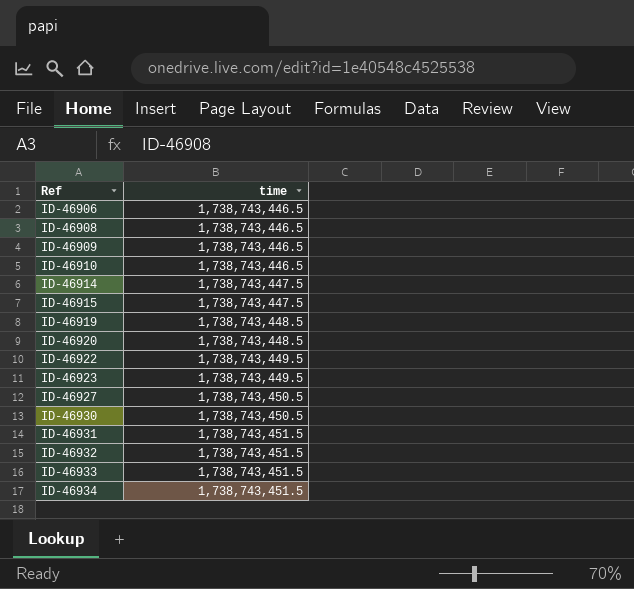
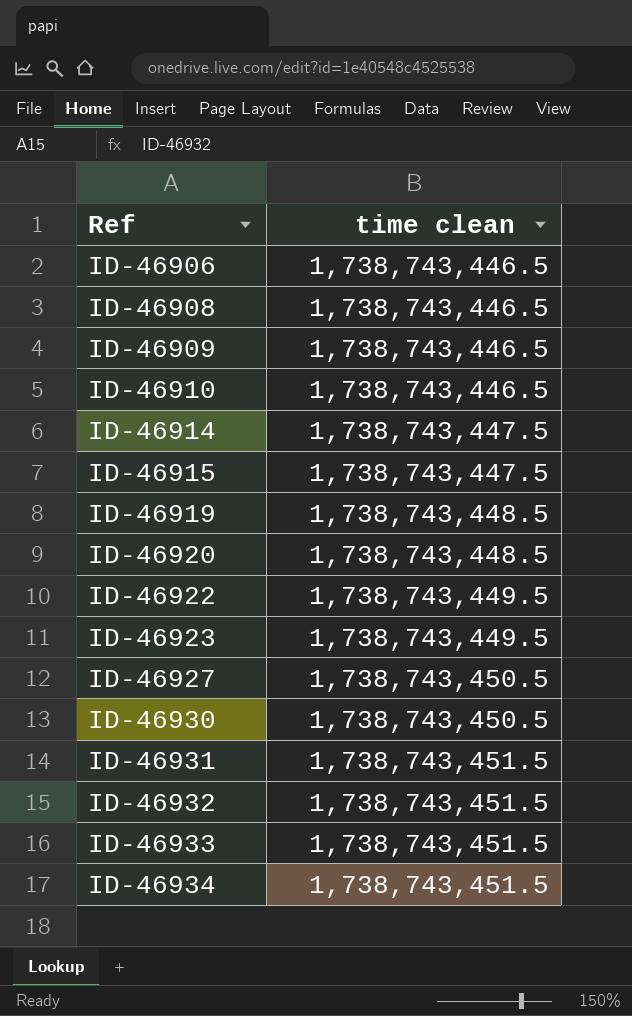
column name: time -> time clean

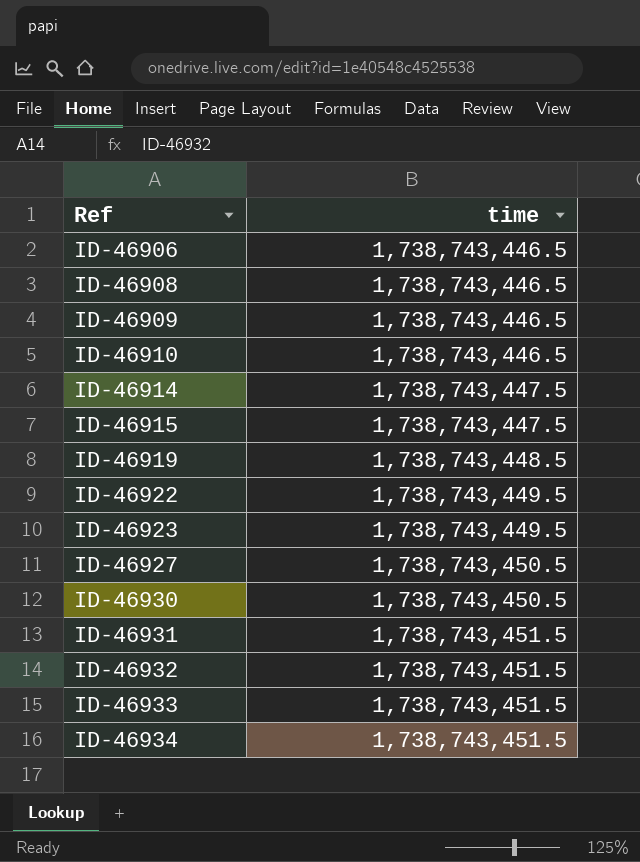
column name: time clean -> time
row ID-46920: 1,738,743,448.5 -> none

